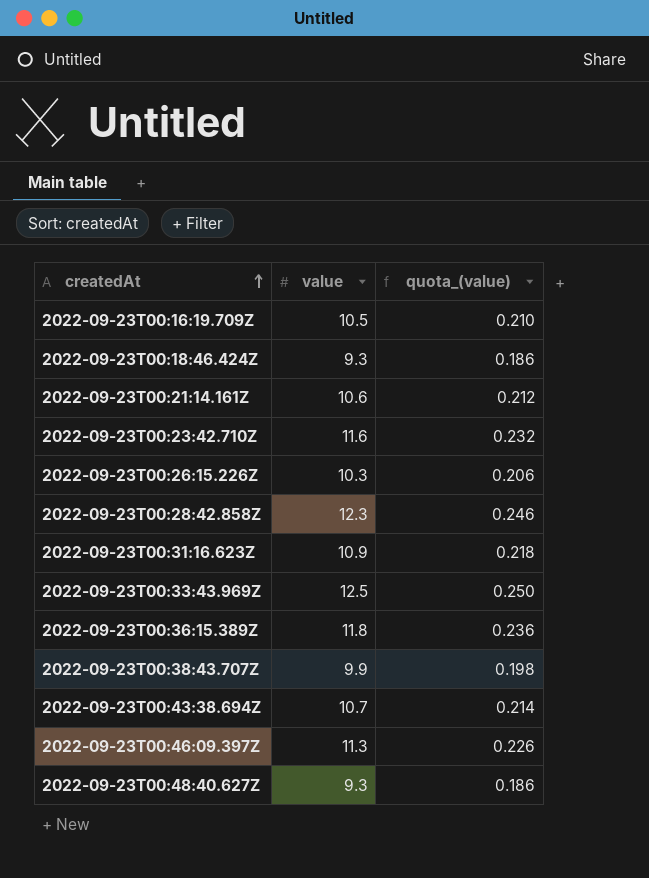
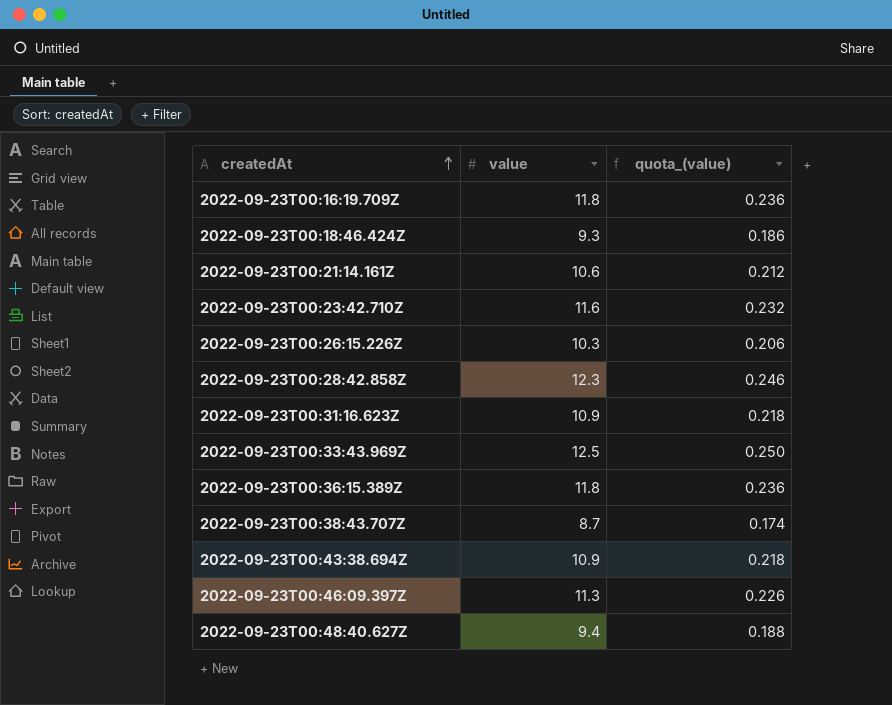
2022-09-23T00:16:19.709Z | value: 10.5 -> 11.8
2022-09-23T00:16:19.709Z | quota_(value): 0.210 -> 0.236
2022-09-23T00:38:43.707Z | value: 9.9 -> 8.7
2022-09-23T00:38:43.707Z | quota_(value): 0.198 -> 0.174
2022-09-23T00:43:38.694Z | value: 10.7 -> 10.9
2022-09-23T00:43:38.694Z | quota_(value): 0.214 -> 0.218
2022-09-23T00:48:40.627Z | value: 9.3 -> 9.4
2022-09-23T00:48:40.627Z | quota_(value): 0.186 -> 0.188

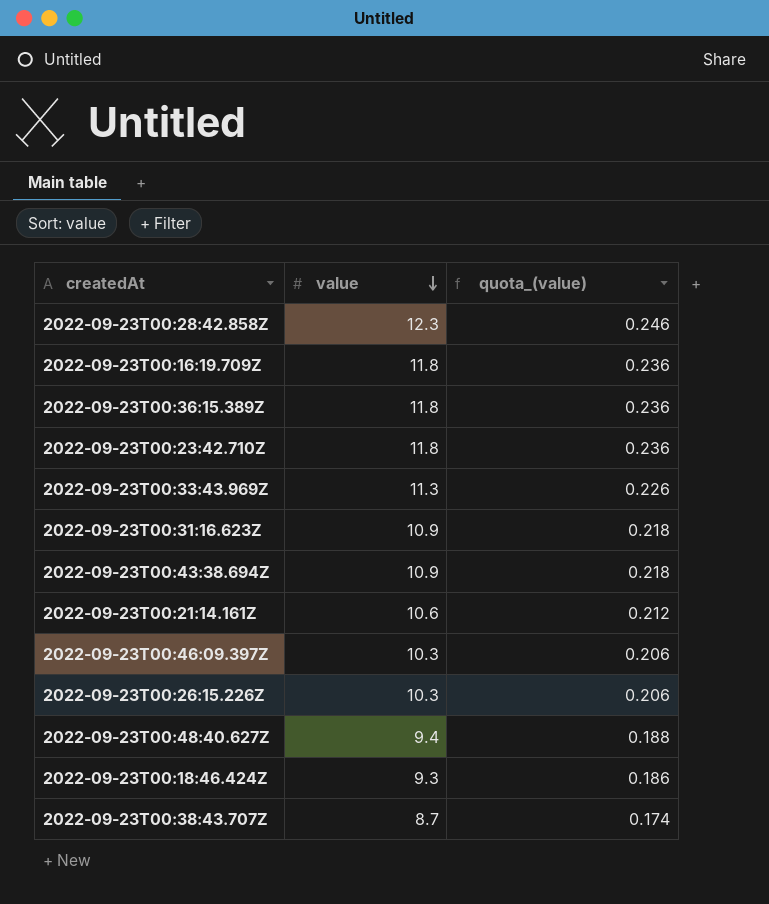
row order: createdAt ascending -> value descending
2022-09-23T00:23:42.710Z | value: 11.6 -> 11.8
2022-09-23T00:23:42.710Z | quota_(value): 0.232 -> 0.236
2022-09-23T00:33:43.969Z | value: 12.5 -> 11.3
2022-09-23T00:33:43.969Z | quota_(value): 0.250 -> 0.226
2022-09-23T00:46:09.397Z | value: 11.3 -> 10.3
2022-09-23T00:46:09.397Z | quota_(value): 0.226 -> 0.206

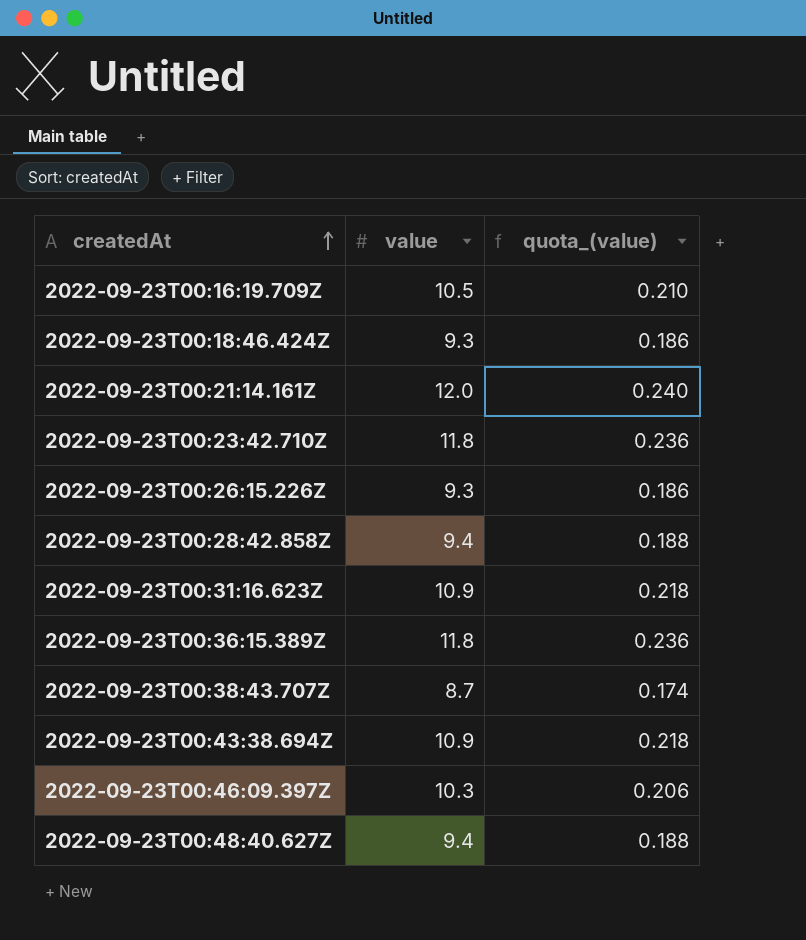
row order: value descending -> createdAt ascending
row 2022-09-23T00:33:43.969Z: 11.3 | 0.226 -> none
2022-09-23T00:16:19.709Z | value: 11.8 -> 10.5
2022-09-23T00:16:19.709Z | quota_(value): 0.236 -> 0.210
2022-09-23T00:21:14.161Z | value: 10.6 -> 12.0
2022-09-23T00:21:14.161Z | quota_(value): 0.212 -> 0.240
2022-09-23T00:26:15.226Z | value: 10.3 -> 9.3
2022-09-23T00:26:15.226Z | quota_(value): 0.206 -> 0.186
2022-09-23T00:28:42.858Z | value: 12.3 -> 9.4
2022-09-23T00:28:42.858Z | quota_(value): 0.246 -> 0.188

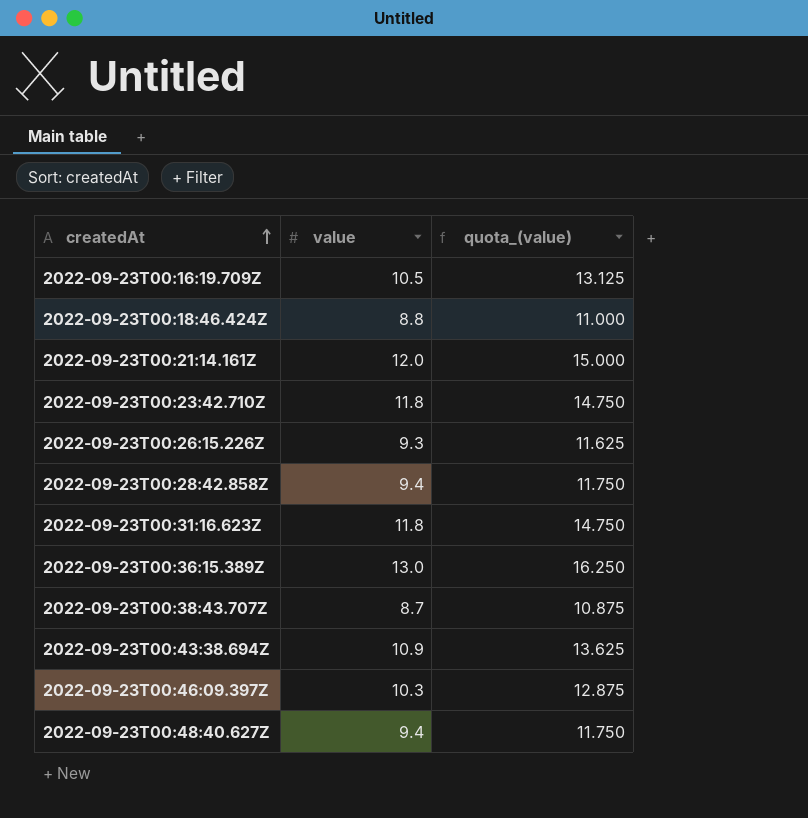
column quota_(value) | formula: [value] * 0.02 -> [value] * 1.25
2022-09-23T00:18:46.424Z | value: 9.3 -> 8.8
2022-09-23T00:31:16.623Z | value: 10.9 -> 11.8
2022-09-23T00:36:15.389Z | value: 11.8 -> 13.0

